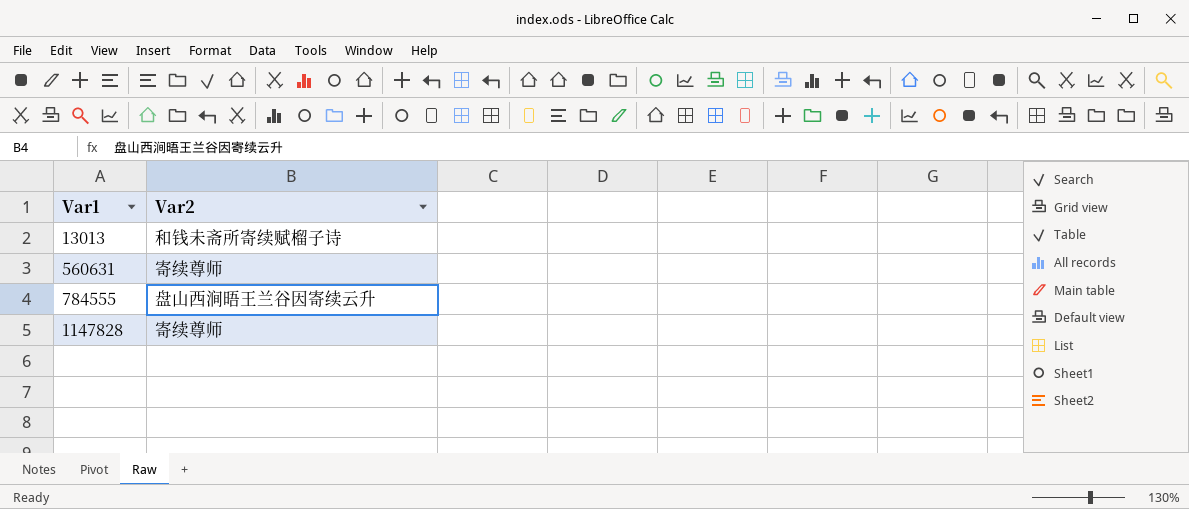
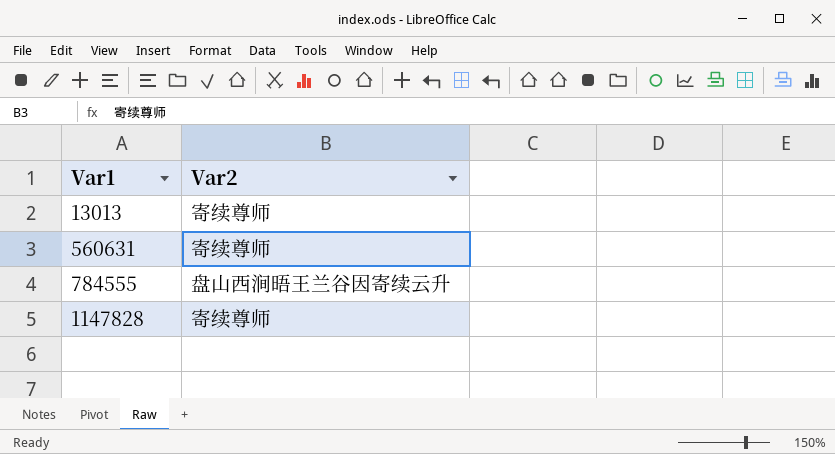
13013 | Var2: 和钱未斋所寄续赋榴子诗 -> 寄续尊师

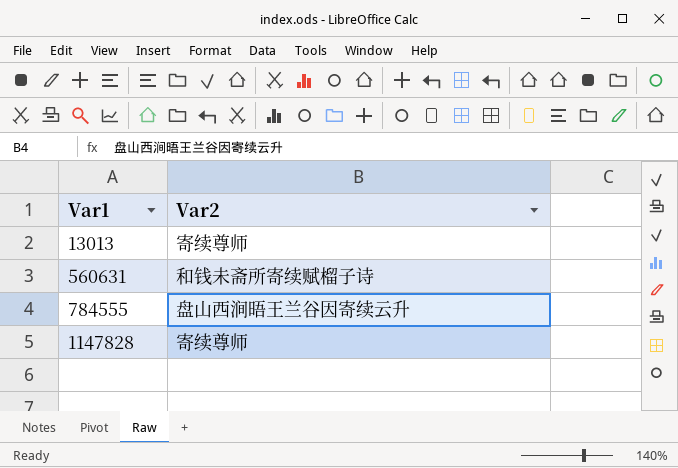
560631 | Var2: 寄续尊师 -> 和钱未斋所寄续赋榴子诗

